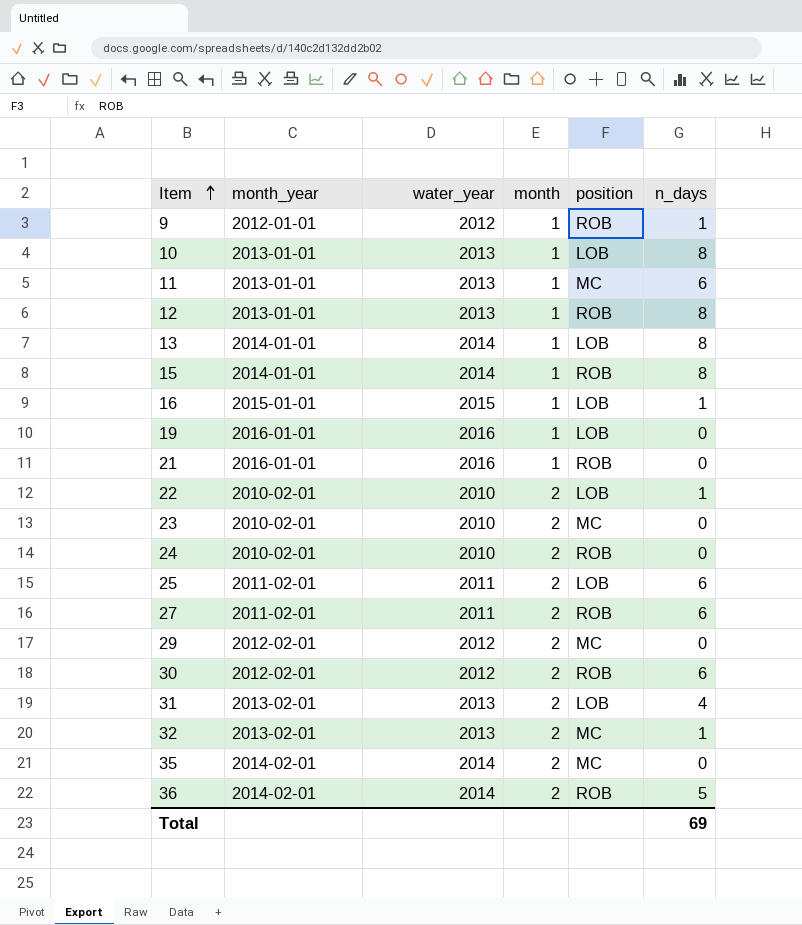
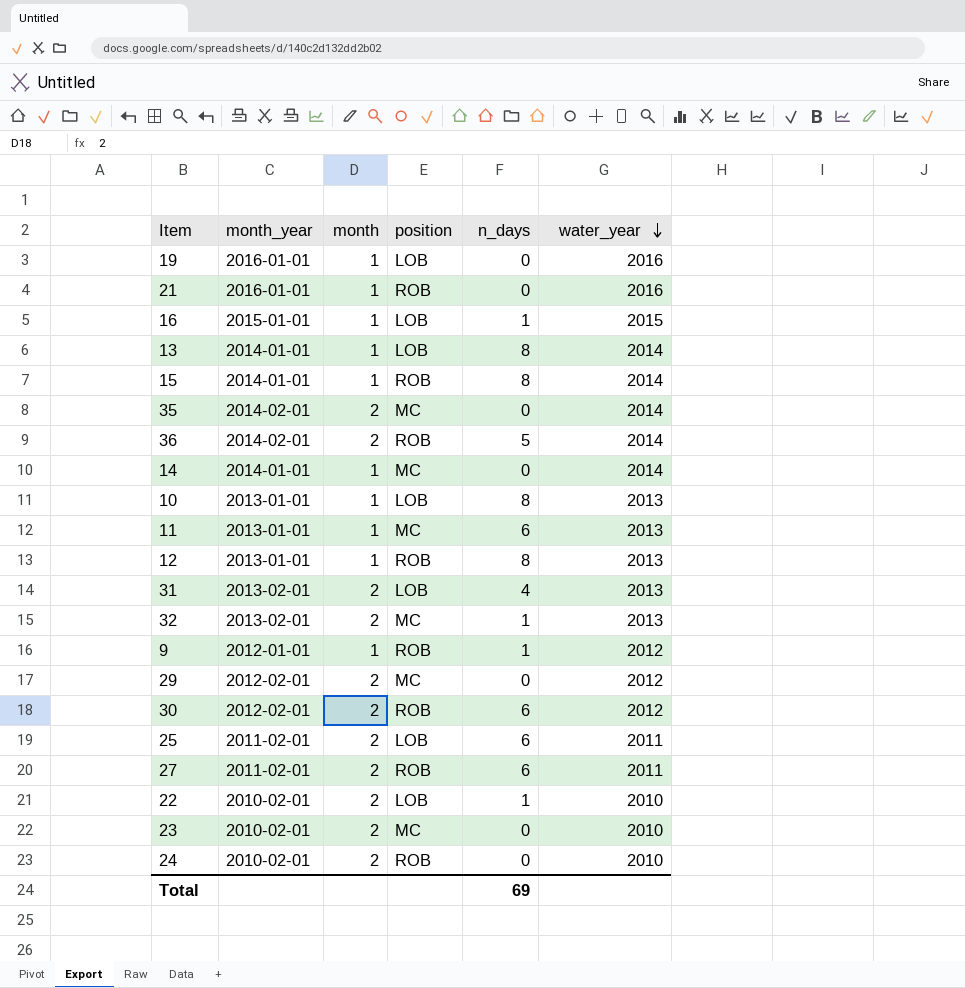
row order: Item ascending -> water_year descending
column water_year | position: 3 -> 6
row 14: none -> 2014-01-01 | 1 | MC | 0 | 2014

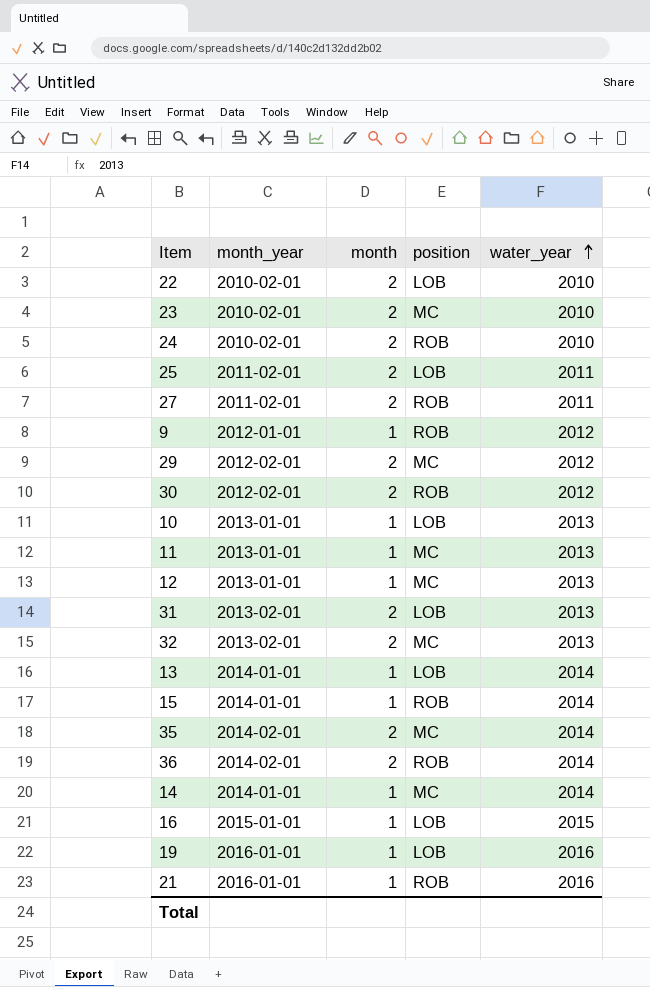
row order: water_year descending -> water_year ascending
column n_days | position: 5 -> none
12 | position: ROB -> MC

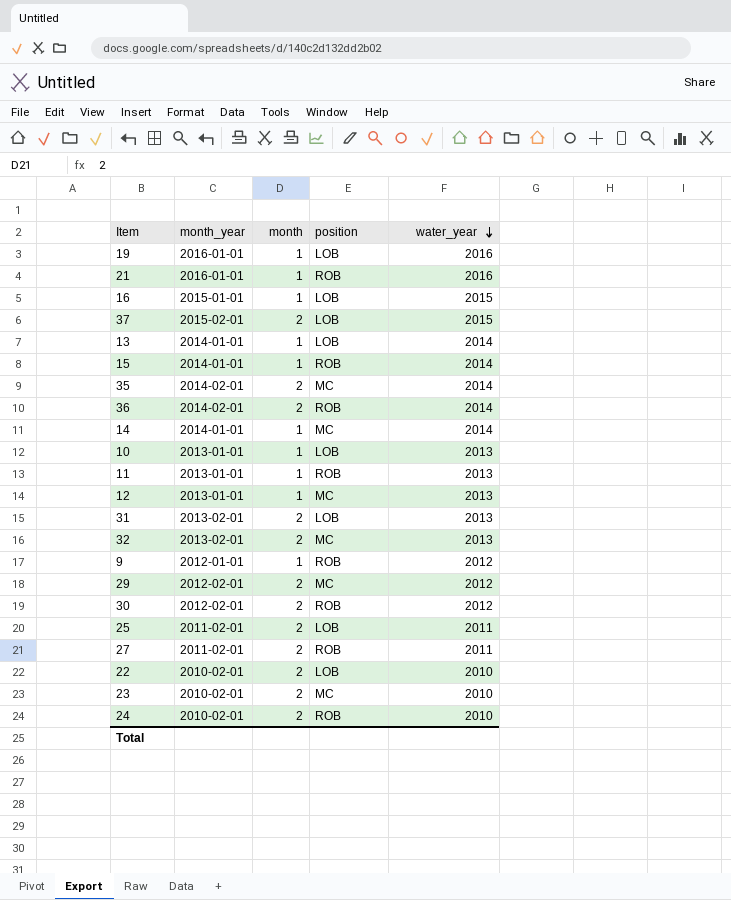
row order: water_year ascending -> water_year descending
row 37: none -> 2015-02-01 | 2 | LOB | 2015
11 | position: MC -> ROB

